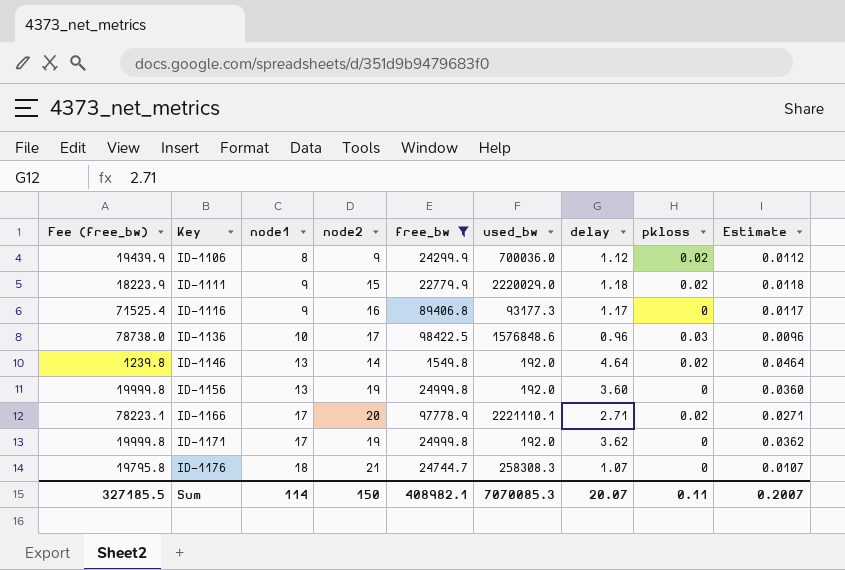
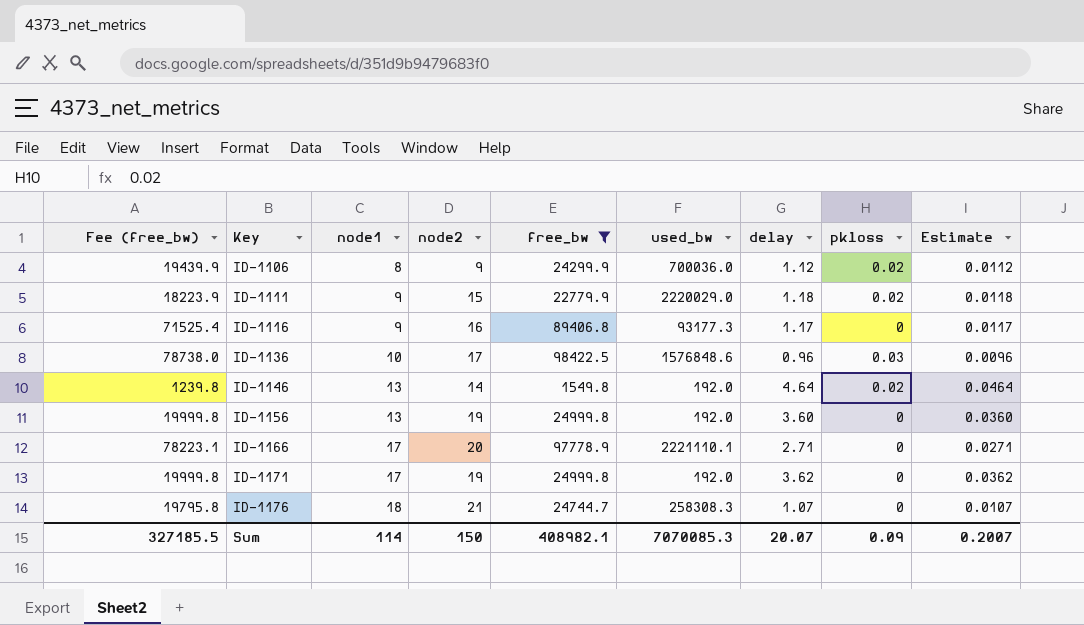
ID-1166 | pkloss: 0.02 -> 0
Sum | pkloss: 0.11 -> 0.09

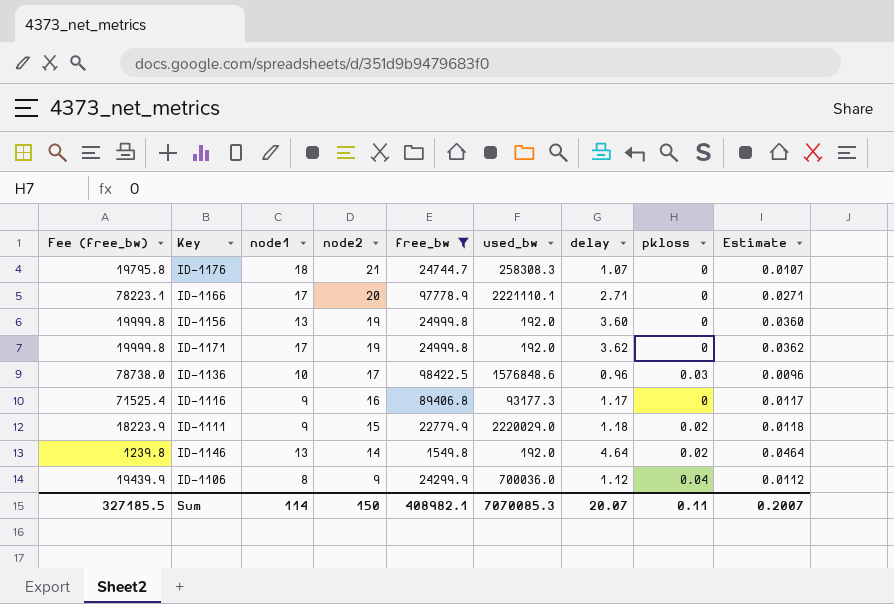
row order: Key ascending -> node2 descending
ID-1106 | pkloss: 0.02 -> 0.04
Sum | pkloss: 0.09 -> 0.11

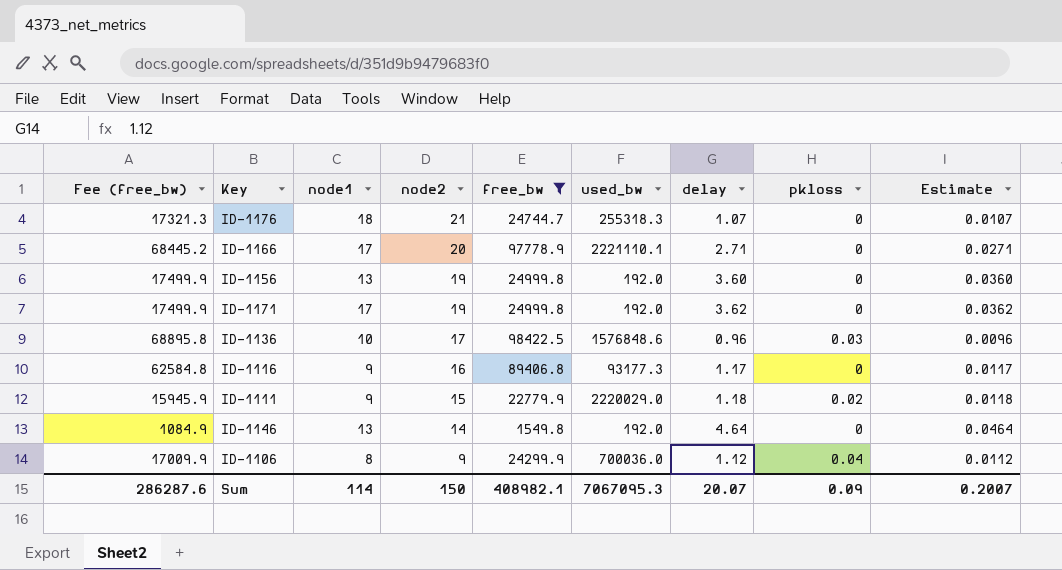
column Fee (free_bw) | formula: [free_bw] * 0.8 -> [free_bw] * 0.7
ID-1176 | used_bw: 258308.3 -> 255318.3
ID-1146 | pkloss: 0.02 -> 0
Sum | Fee (free_bw): 327185.5 -> 286287.6
Sum | used_bw: 7070085.3 -> 7067095.3
Sum | pkloss: 0.11 -> 0.09

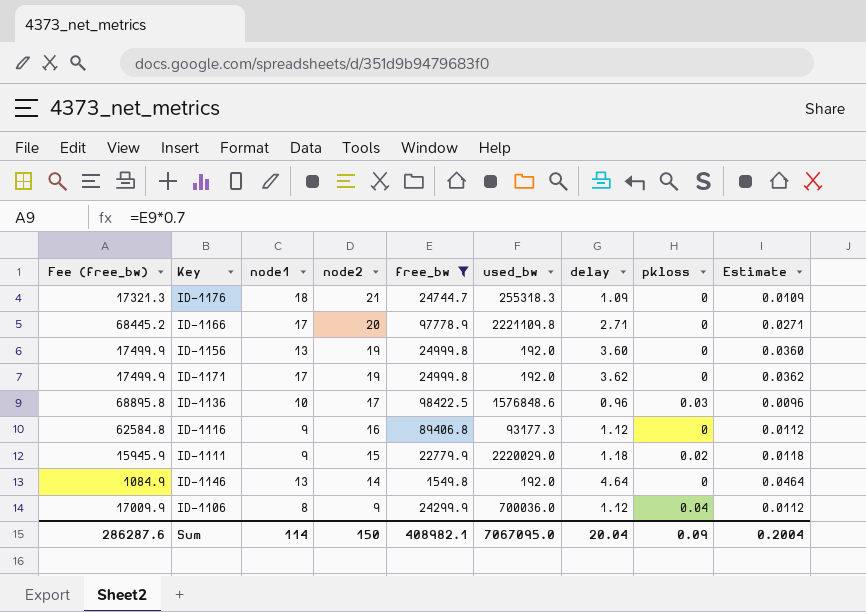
ID-1176 | delay: 1.07 -> 1.09
ID-1176 | Estimate: 0.0107 -> 0.0109
ID-1166 | used_bw: 2221110.1 -> 2221109.8
ID-1116 | delay: 1.17 -> 1.12
ID-1116 | Estimate: 0.0117 -> 0.0112
Sum | used_bw: 7067095.3 -> 7067095.0
Sum | delay: 20.07 -> 20.04
Sum | Estimate: 0.2007 -> 0.2004

